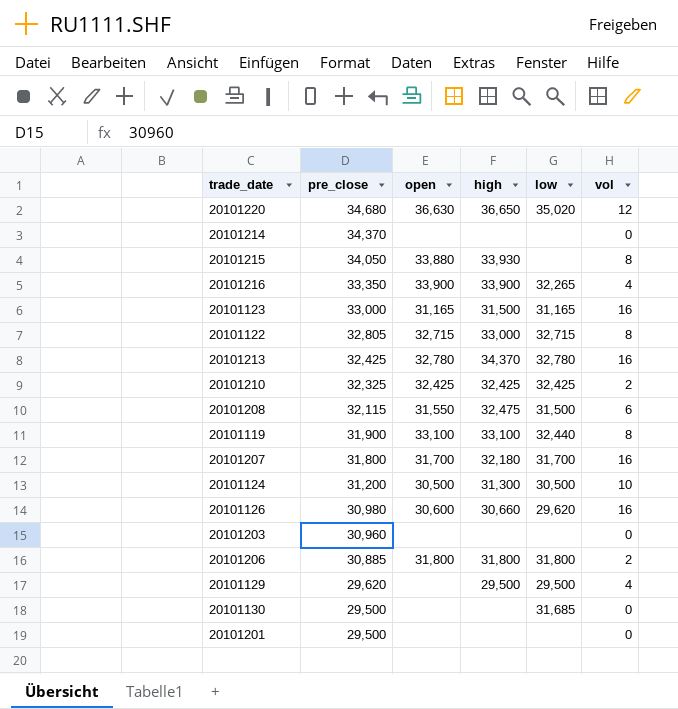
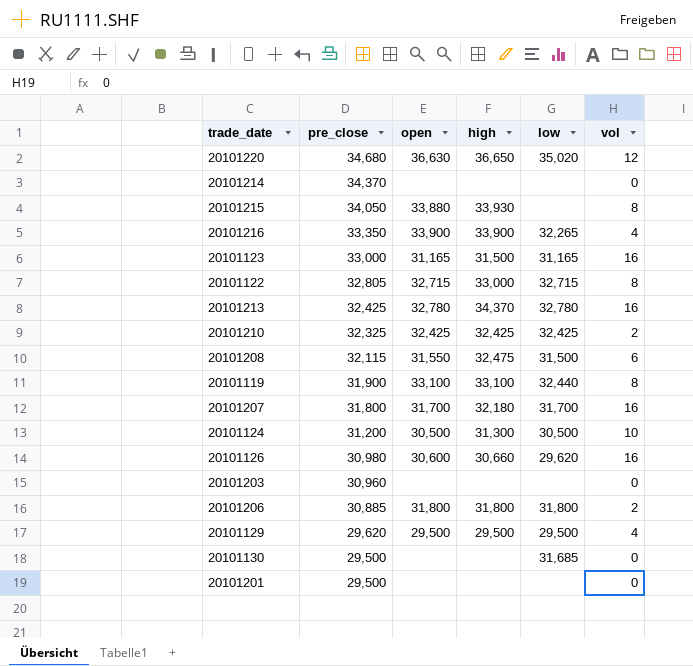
20101129 | open: none -> 29,500

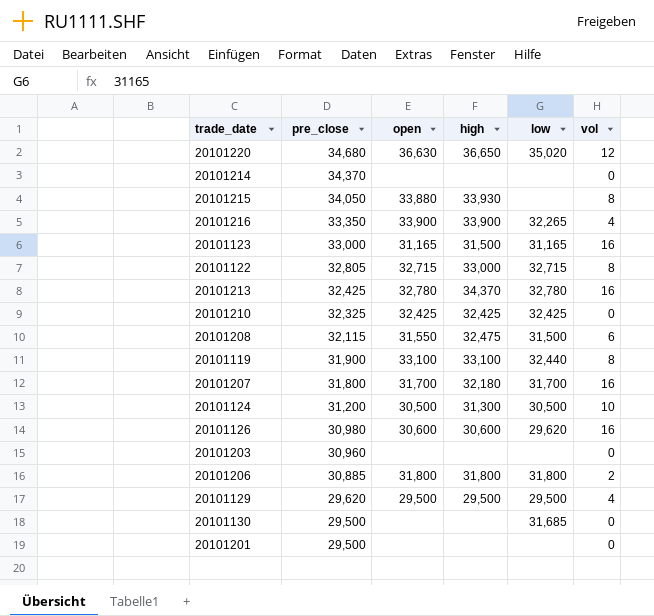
20101210 | vol: 2 -> 0
20101126 | high: 30,660 -> 30,600

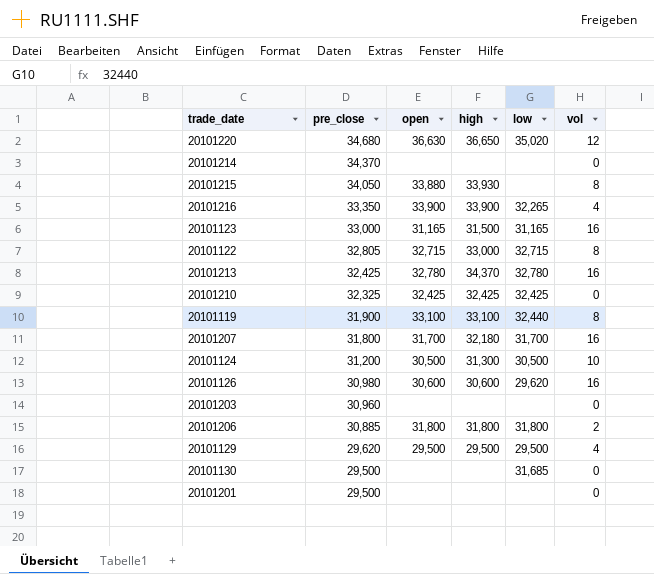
row 20101208: 32,115 | 31,550 | 32,475 | 31,500 | 6 -> none

